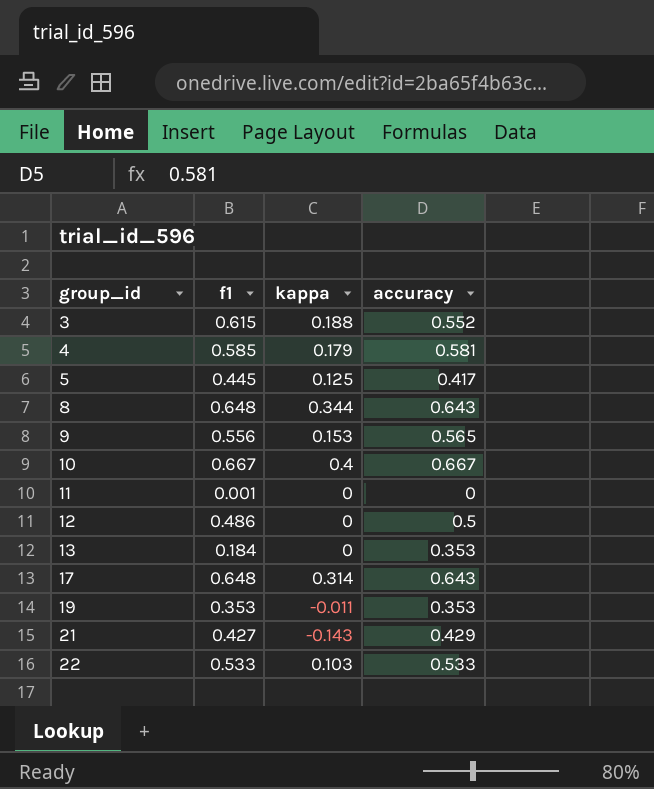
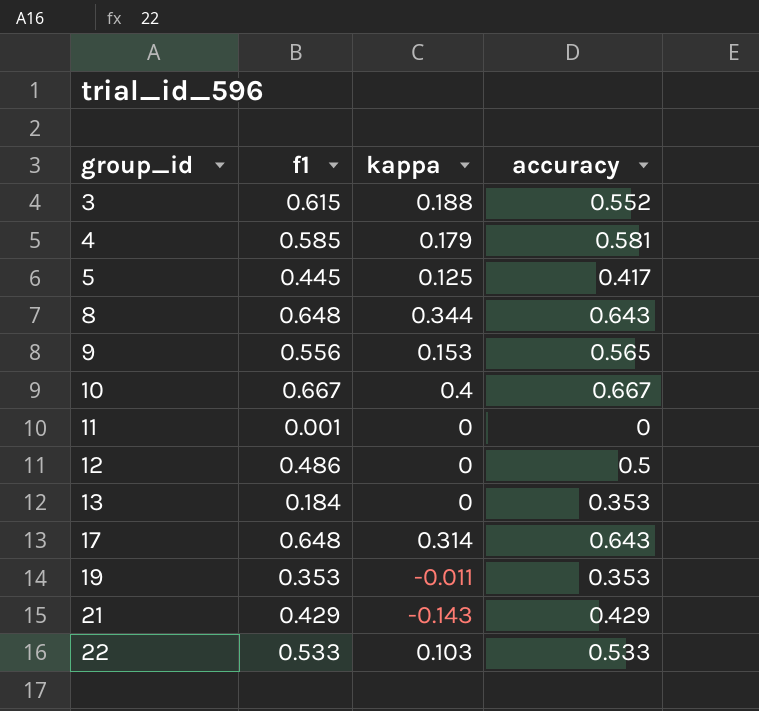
21 | f1: 0.427 -> 0.429

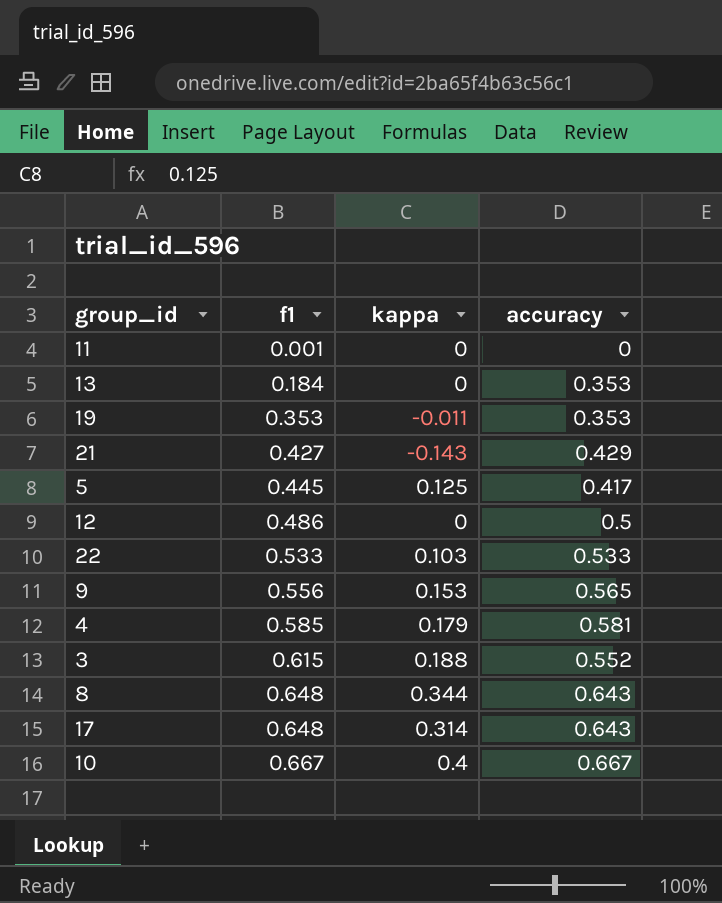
row order: group_id ascending -> f1 ascending
21 | f1: 0.429 -> 0.427

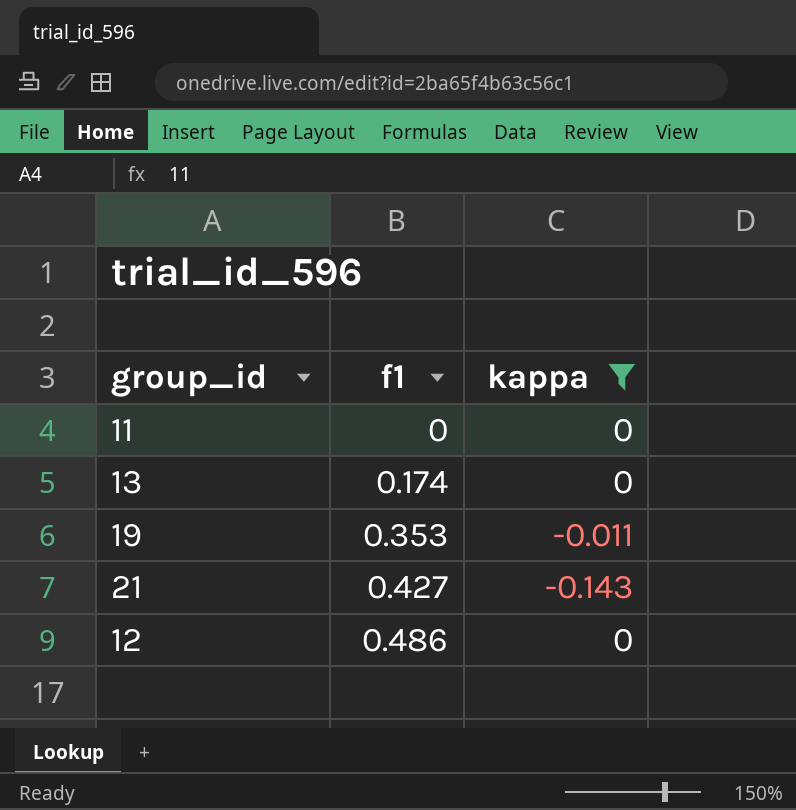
filter: none -> kappa <= 0
column accuracy | position: 4 -> none
11 | f1: 0.001 -> 0
13 | f1: 0.184 -> 0.174

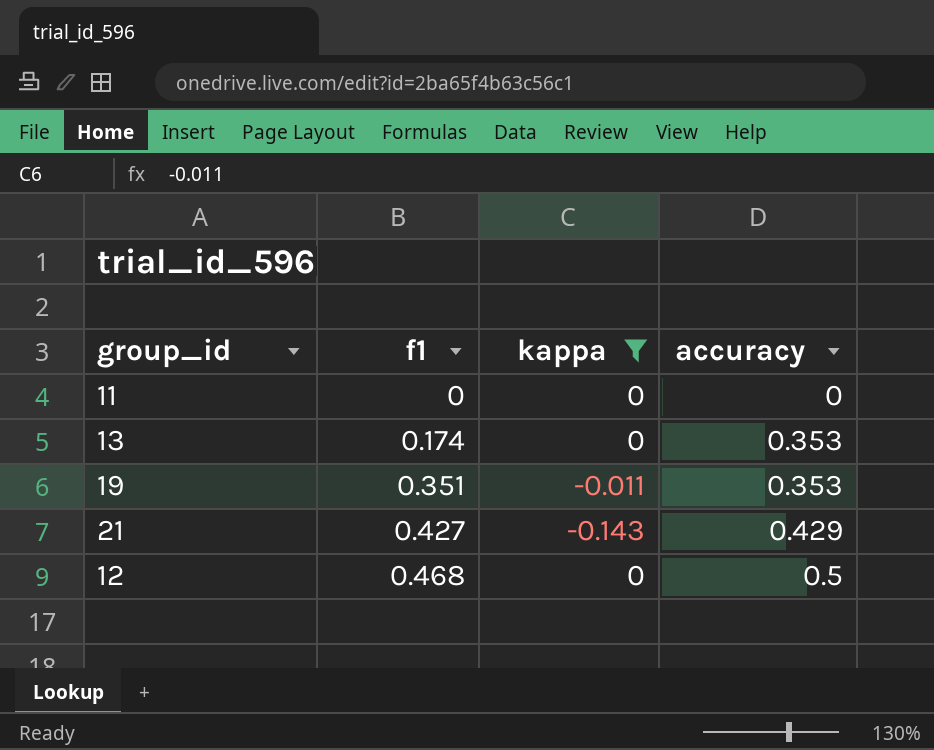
column accuracy | position: none -> 4
19 | f1: 0.353 -> 0.351
12 | f1: 0.486 -> 0.468

